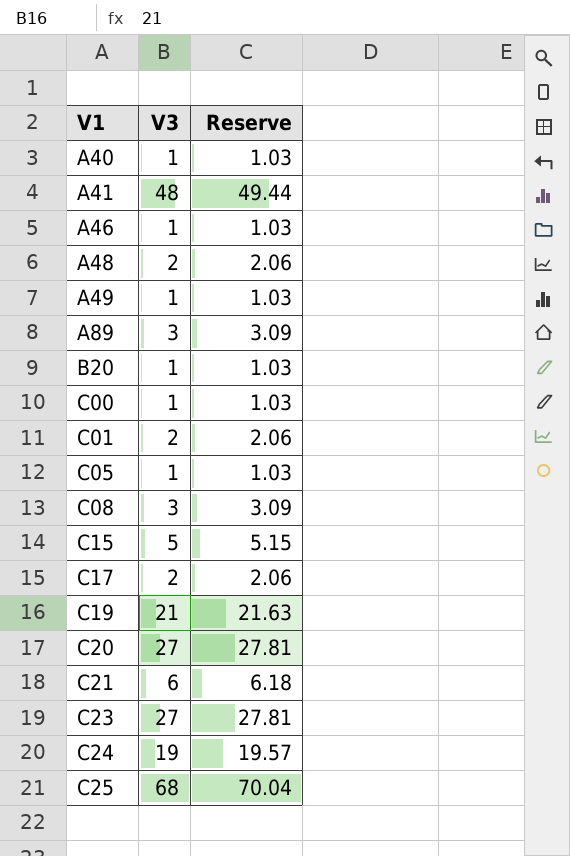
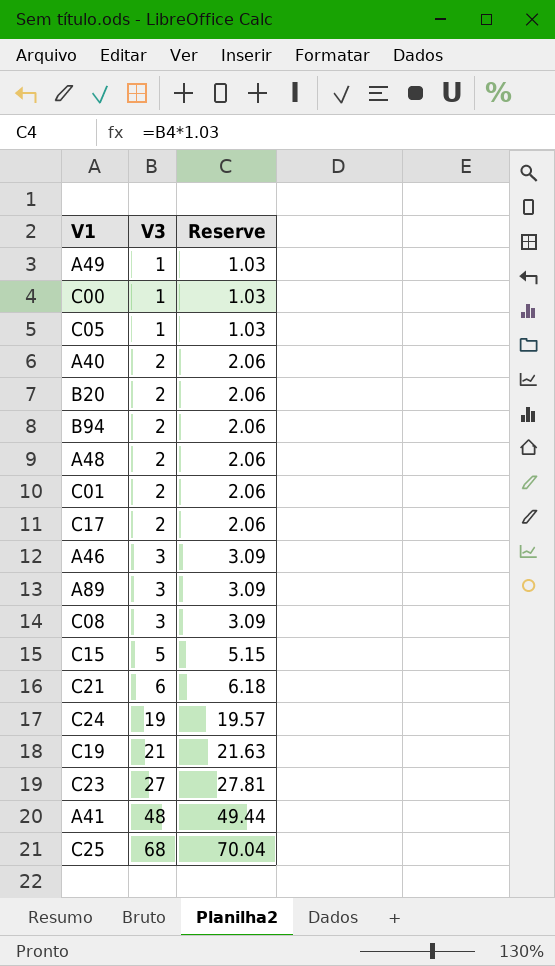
row order: V1 ascending -> V3 ascending
row C20: 27 | 27.81 -> none
A40 | V3: 1 -> 2
A40 | Reserve: 1.03 -> 2.06
B20 | V3: 1 -> 2
B20 | Reserve: 1.03 -> 2.06
row B94: none -> 2 | 2.06
A46 | V3: 1 -> 3
A46 | Reserve: 1.03 -> 3.09

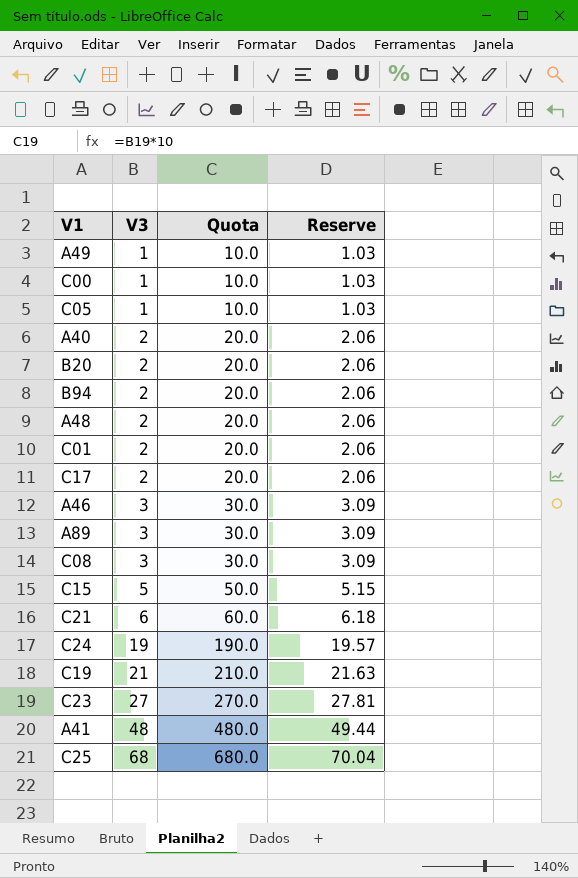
column Quota | formula: none -> [V3] * 10

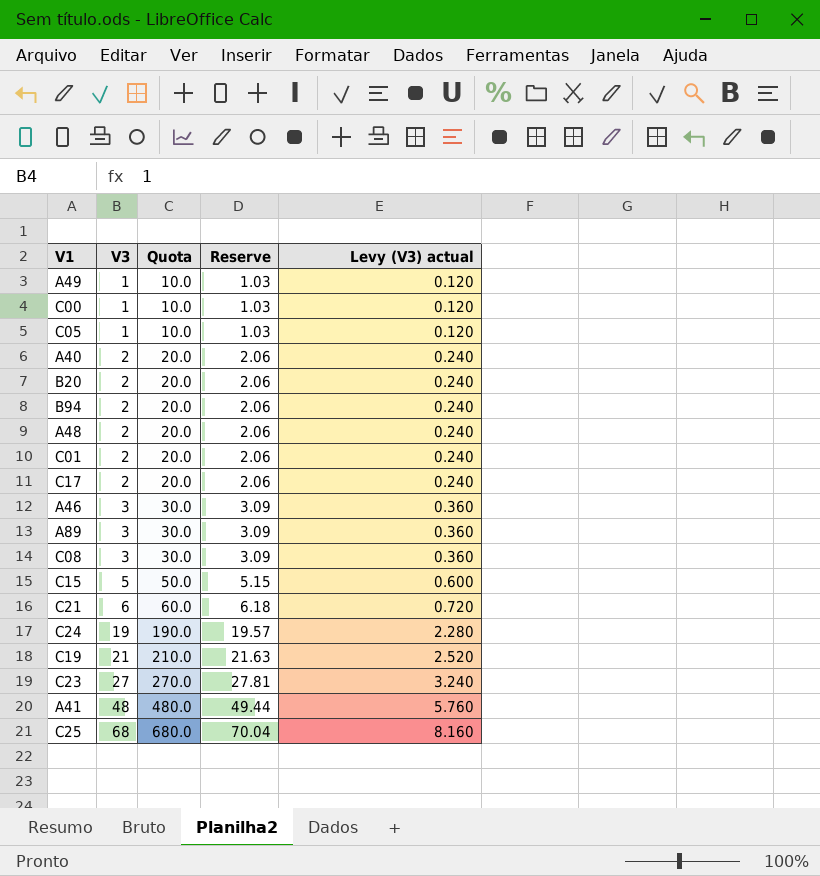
column Levy (V3) actual | formula: none -> [V3] * 0.12

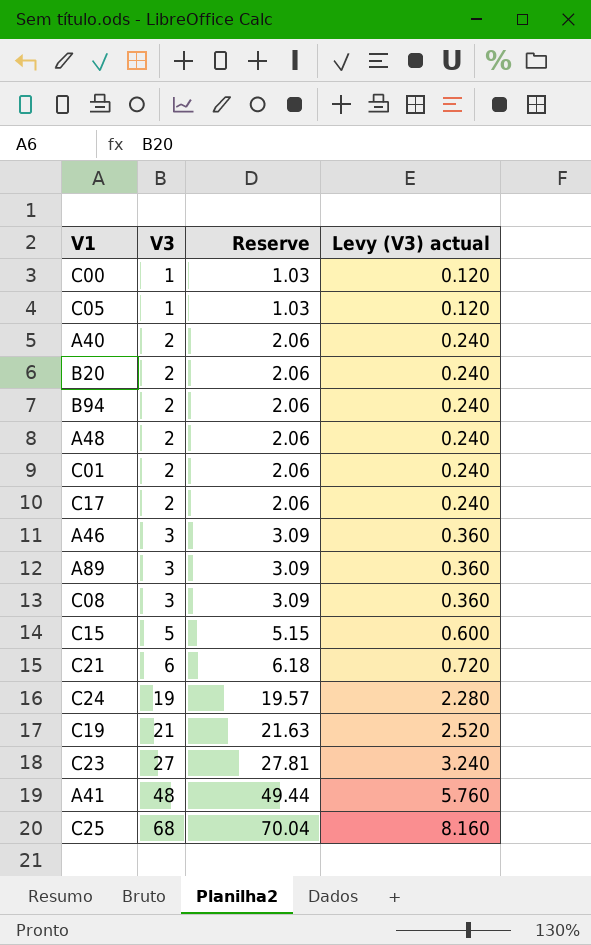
column Quota | formula: [V3] * 10 -> none
row A49: 1 | 10.0 | 1.03 | 0.120 -> none

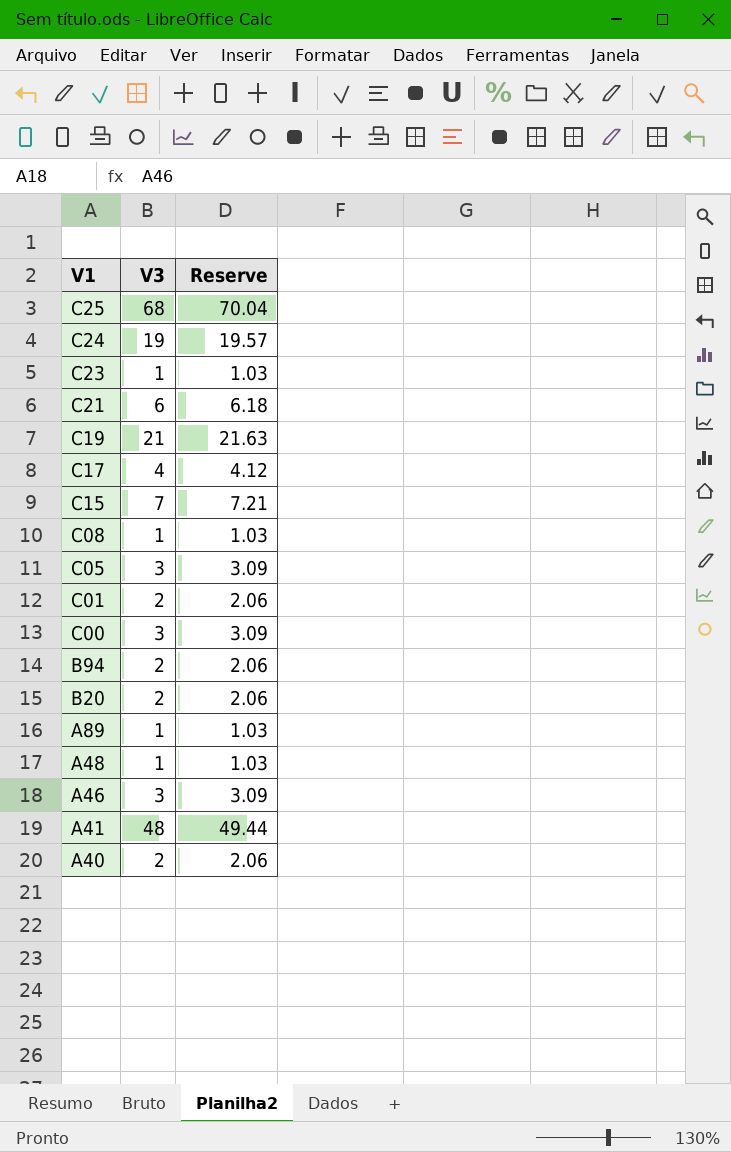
row order: V3 ascending -> V1 descending
column Levy (V3) actual | formula: [V3] * 0.12 -> none
C23 | V3: 27 -> 1
C23 | Reserve: 27.81 -> 1.03
C17 | V3: 2 -> 4
C17 | Reserve: 2.06 -> 4.12
C15 | V3: 5 -> 7
C15 | Reserve: 5.15 -> 7.21
C08 | V3: 3 -> 1
C08 | Reserve: 3.09 -> 1.03
C05 | V3: 1 -> 3
C05 | Reserve: 1.03 -> 3.09
C00 | V3: 1 -> 3
C00 | Reserve: 1.03 -> 3.09
A89 | V3: 3 -> 1
A89 | Reserve: 3.09 -> 1.03
A48 | V3: 2 -> 1
A48 | Reserve: 2.06 -> 1.03

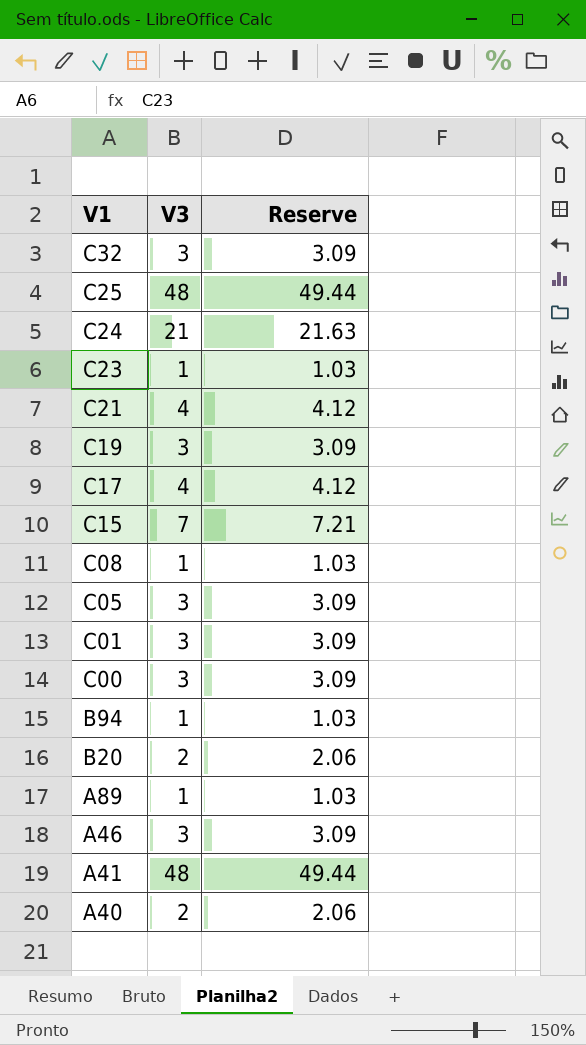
row A48: 1 | 1.03 -> none
row C32: none -> 3 | 3.09
C25 | V3: 68 -> 48
C25 | Reserve: 70.04 -> 49.44
C24 | V3: 19 -> 21
C24 | Reserve: 19.57 -> 21.63
C21 | V3: 6 -> 4
C21 | Reserve: 6.18 -> 4.12
C19 | V3: 21 -> 3
C19 | Reserve: 21.63 -> 3.09
C01 | V3: 2 -> 3
C01 | Reserve: 2.06 -> 3.09
B94 | V3: 2 -> 1
B94 | Reserve: 2.06 -> 1.03

